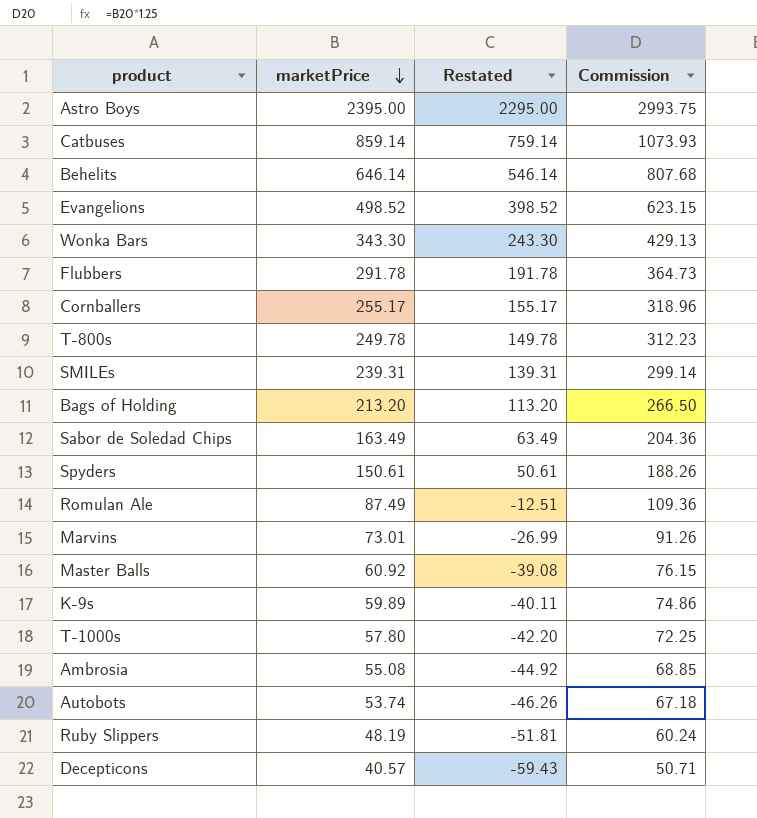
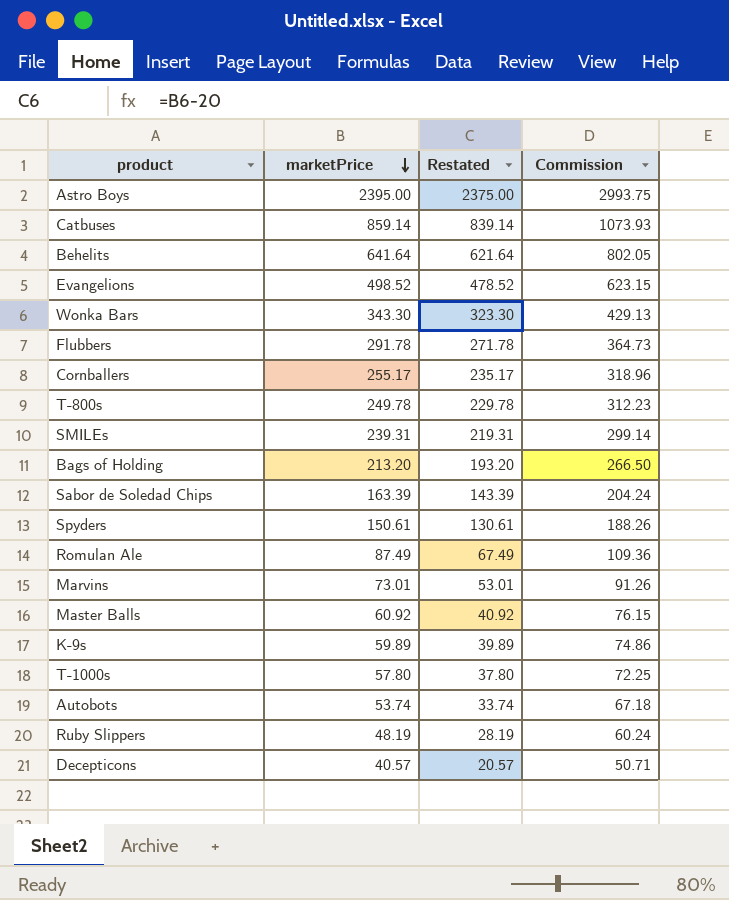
column Restated | formula: [marketPrice] - 100 -> [marketPrice] - 20
row Ambrosia: 55.08 | -44.92 | 68.85 -> none
Behelits | marketPrice: 646.14 -> 641.64
Behelits | Commission: 807.68 -> 802.05
Sabor de Soledad Chips | marketPrice: 163.49 -> 163.39
Sabor de Soledad Chips | Commission: 204.36 -> 204.24

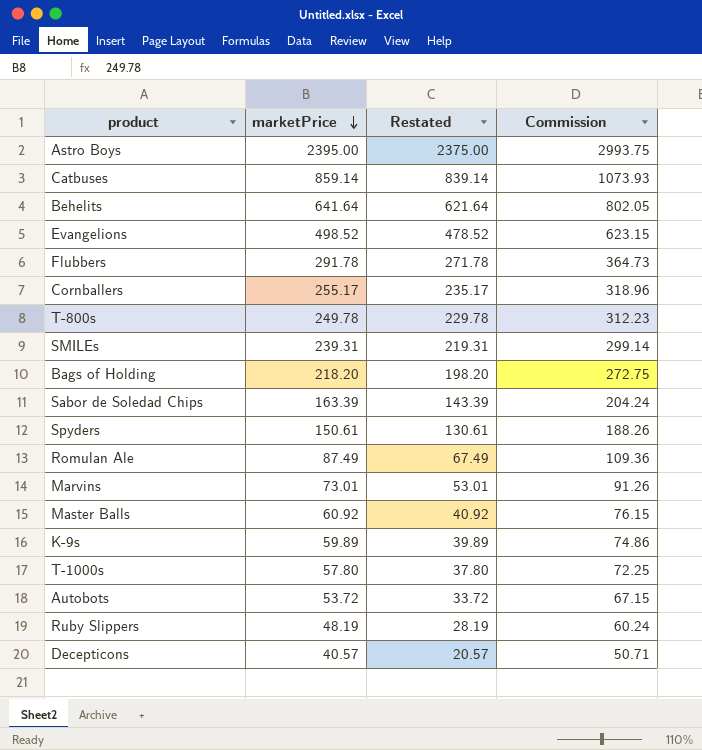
row Wonka Bars: 343.30 | 323.30 | 429.13 -> none
Bags of Holding | marketPrice: 213.20 -> 218.20
Bags of Holding | Restated: 193.20 -> 198.20
Bags of Holding | Commission: 266.50 -> 272.75
Autobots | marketPrice: 53.74 -> 53.72
Autobots | Restated: 33.74 -> 33.72
Autobots | Commission: 67.18 -> 67.15

